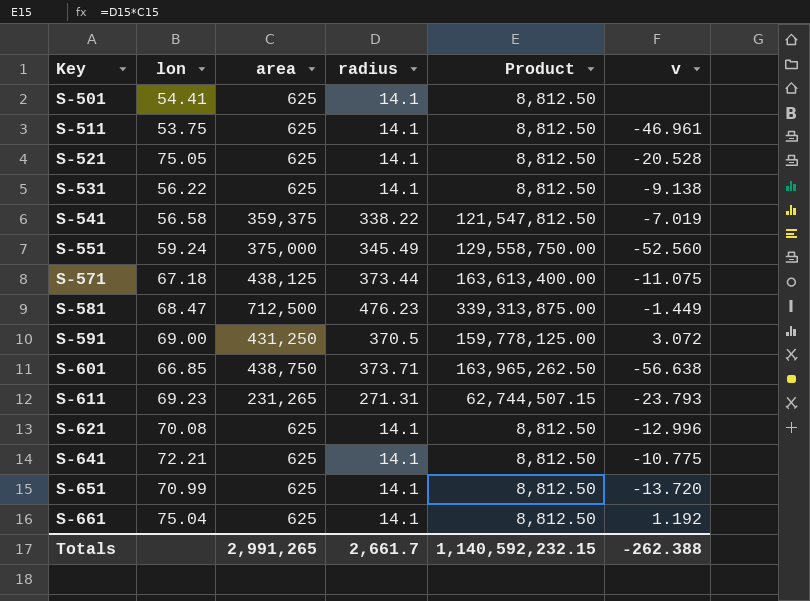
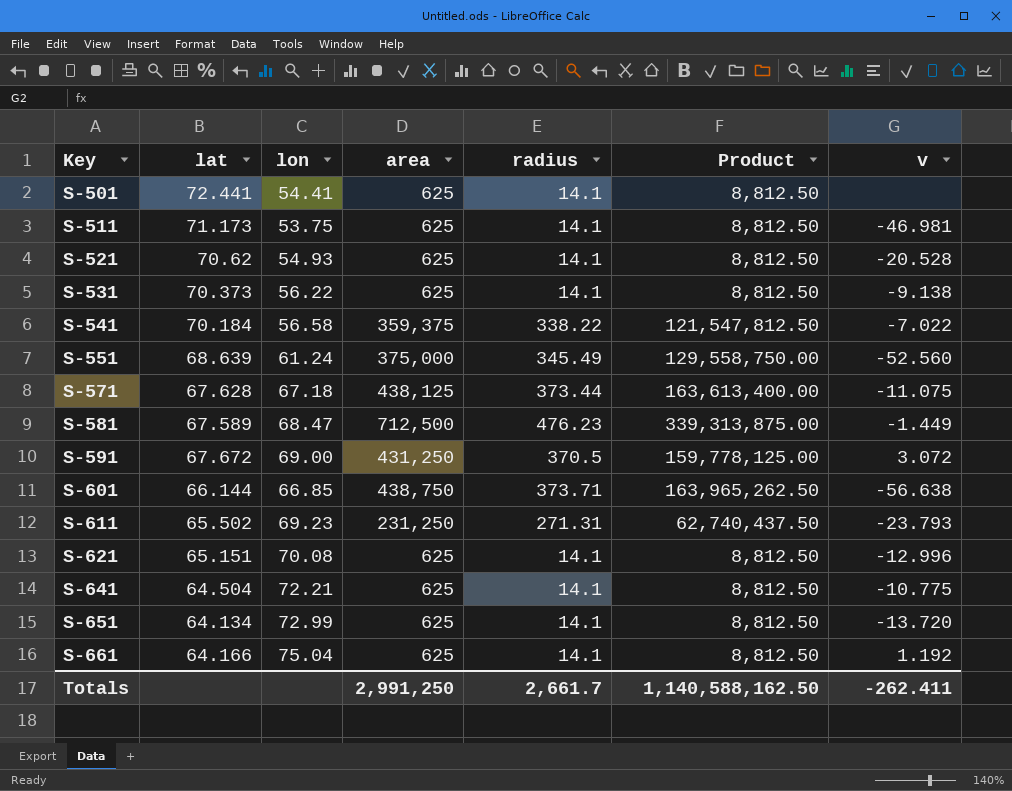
column lat | position: none -> 2
S-511 | v: -46.961 -> -46.981
S-521 | lon: 75.05 -> 54.93
S-541 | v: -7.019 -> -7.022
S-551 | lon: 59.24 -> 61.24
S-611 | area: 231,265 -> 231,250
S-611 | Product: 62,744,507.15 -> 62,740,437.50
S-651 | lon: 70.99 -> 72.99
Totals | area: 2,991,265 -> 2,991,250
Totals | Product: 1,140,592,232.15 -> 1,140,588,162.50
Totals | v: -262.388 -> -262.411

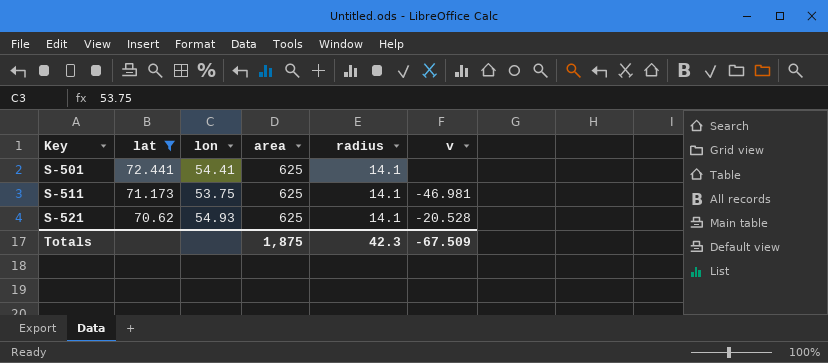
filter: none -> lat >= 70.62
column Product | formula: [area] * [radius] -> none
Totals | area: 2,991,250 -> 1,875
Totals | radius: 2,661.7 -> 42.3
Totals | v: -262.411 -> -67.509

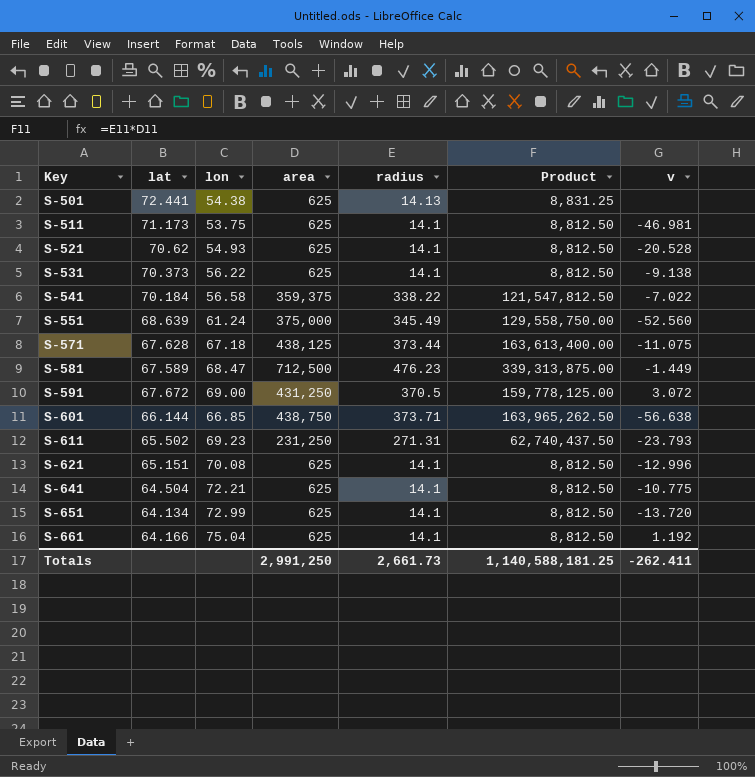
filter: lat >= 70.62 -> none
column Product | formula: none -> [area] * [radius]
S-501 | lon: 54.41 -> 54.38
S-501 | radius: 14.1 -> 14.13
Totals | area: 1,875 -> 2,991,250
Totals | radius: 42.3 -> 2,661.73
Totals | v: -67.509 -> -262.411

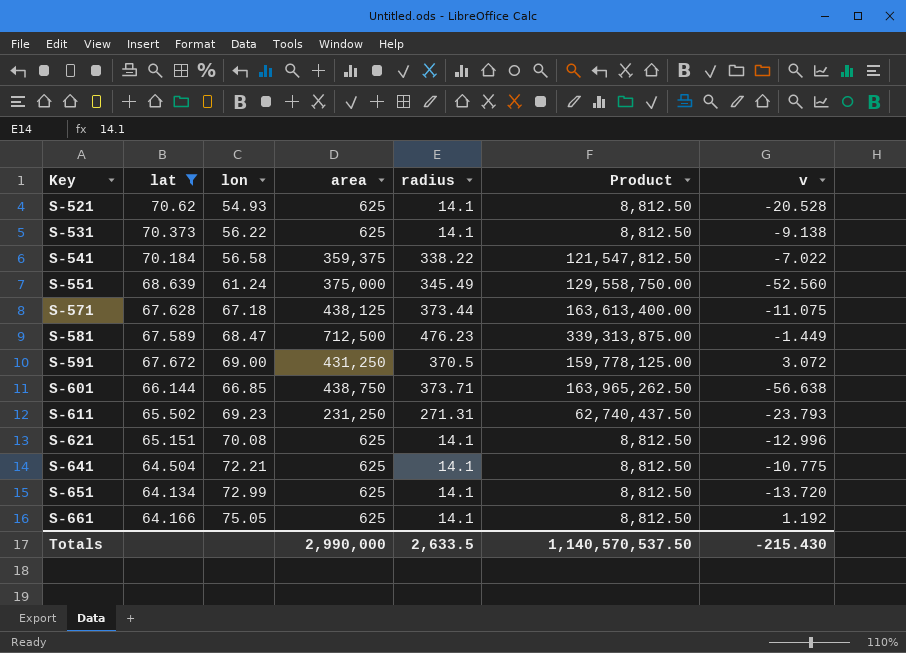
filter: none -> lat <= 70.62
S-661 | lon: 75.04 -> 75.05
Totals | area: 2,991,250 -> 2,990,000
Totals | radius: 2,661.73 -> 2,633.5
Totals | Product: 1,140,588,181.25 -> 1,140,570,537.50
Totals | v: -262.411 -> -215.430

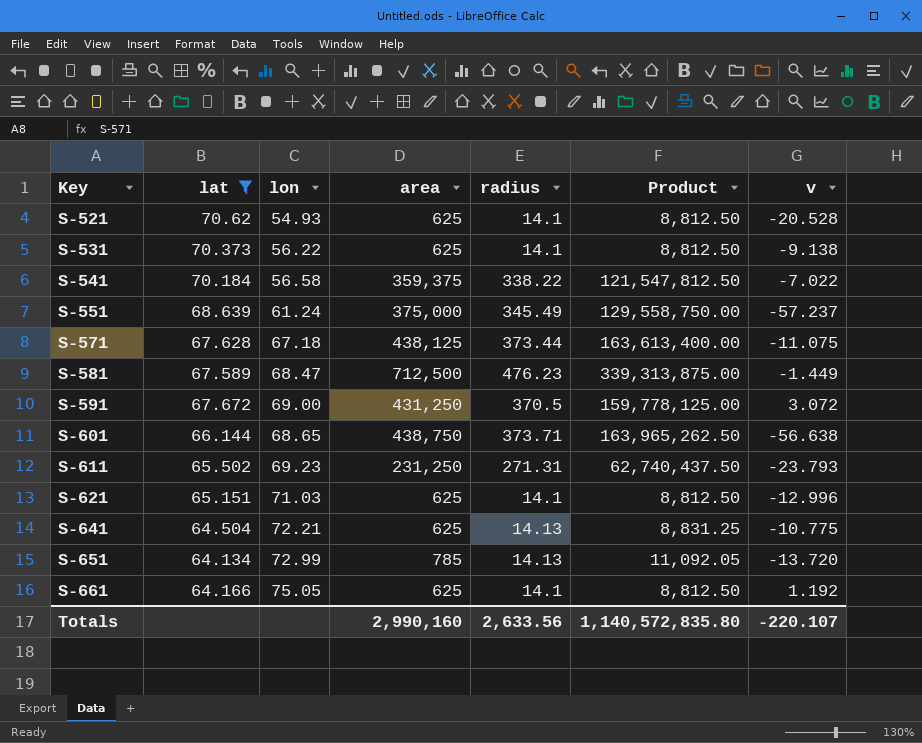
S-551 | v: -52.560 -> -57.237
S-601 | lon: 66.85 -> 68.65
S-621 | lon: 70.08 -> 71.03
S-641 | radius: 14.1 -> 14.13
S-641 | Product: 8,812.50 -> 8,831.25
S-651 | area: 625 -> 785
S-651 | radius: 14.1 -> 14.13
S-651 | Product: 8,812.50 -> 11,092.05
Totals | area: 2,990,000 -> 2,990,160
Totals | radius: 2,633.5 -> 2,633.56
Totals | Product: 1,140,570,537.50 -> 1,140,572,835.80
Totals | v: -215.430 -> -220.107

